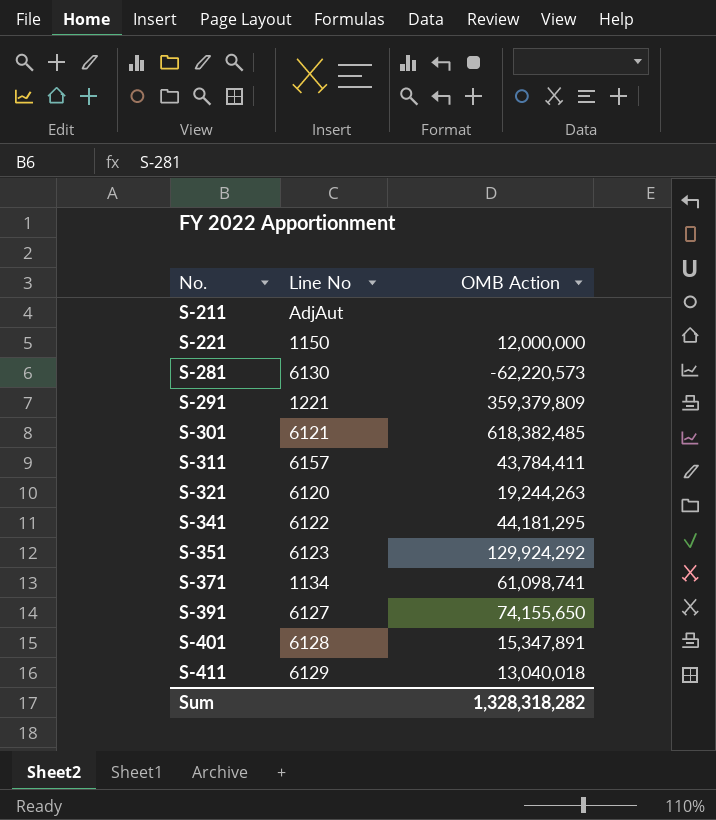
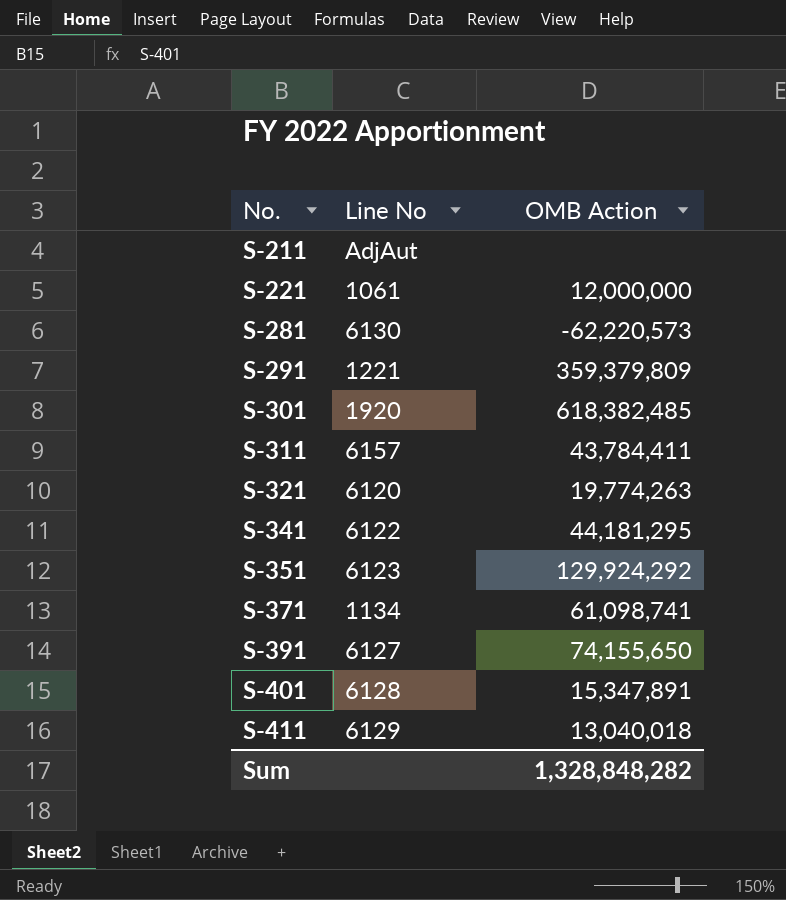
S-221 | Line No: 1150 -> 1061
S-301 | Line No: 6121 -> 1920
S-321 | OMB Action: 19,244,263 -> 19,774,263
Sum | OMB Action: 1,328,318,282 -> 1,328,848,282

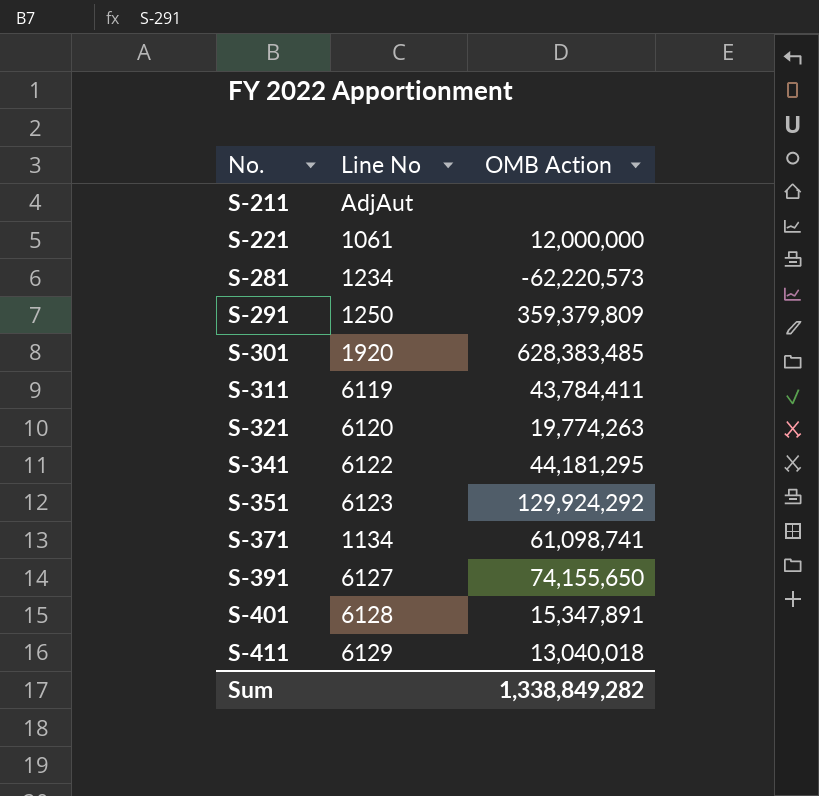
S-281 | Line No: 6130 -> 1234
S-291 | Line No: 1221 -> 1250
S-301 | OMB Action: 618,382,485 -> 628,383,485
S-311 | Line No: 6157 -> 6119
Sum | OMB Action: 1,328,848,282 -> 1,338,849,282

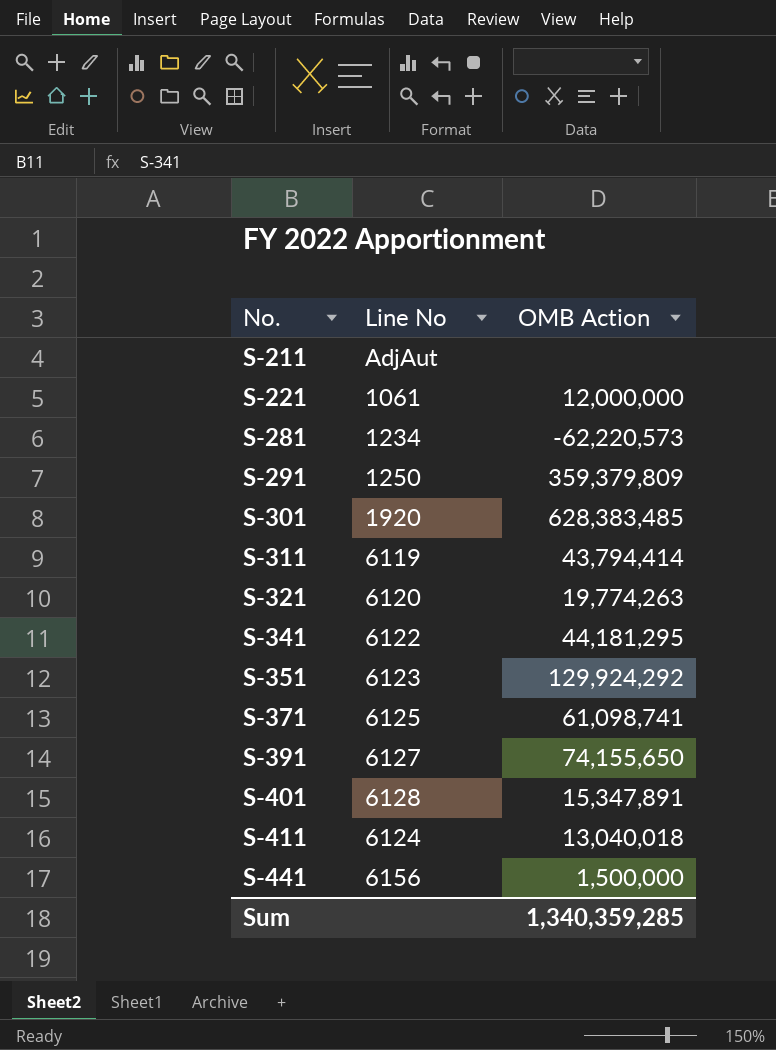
S-311 | OMB Action: 43,784,411 -> 43,794,414
S-371 | Line No: 1134 -> 6125
S-411 | Line No: 6129 -> 6124
row S-441: none -> 6156 | 1,500,000
Sum | OMB Action: 1,338,849,282 -> 1,340,359,285

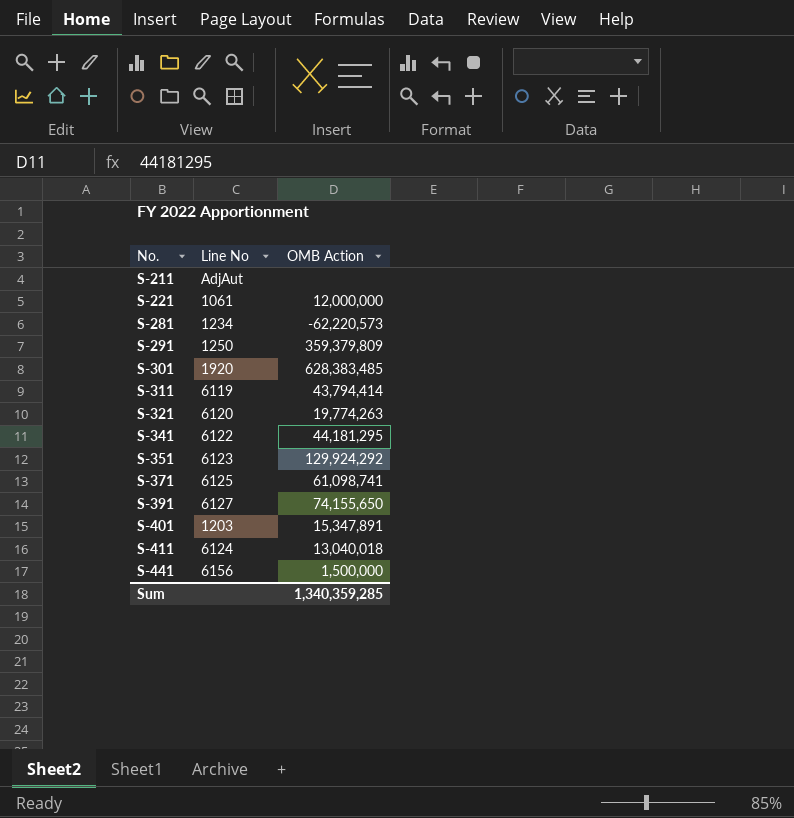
S-401 | Line No: 6128 -> 1203

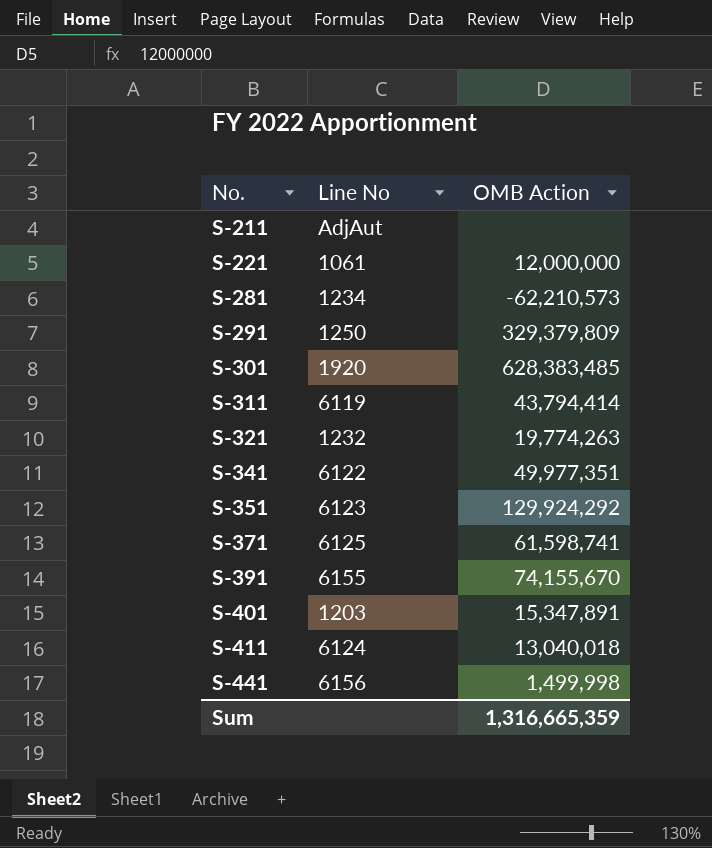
S-281 | OMB Action: -62,220,573 -> -62,210,573
S-291 | OMB Action: 359,379,809 -> 329,379,809
S-321 | Line No: 6120 -> 1232
S-341 | OMB Action: 44,181,295 -> 49,977,351
S-371 | OMB Action: 61,098,741 -> 61,598,741
S-391 | Line No: 6127 -> 6155
S-391 | OMB Action: 74,155,650 -> 74,155,670
S-441 | OMB Action: 1,500,000 -> 1,499,998
Sum | OMB Action: 1,340,359,285 -> 1,316,665,359

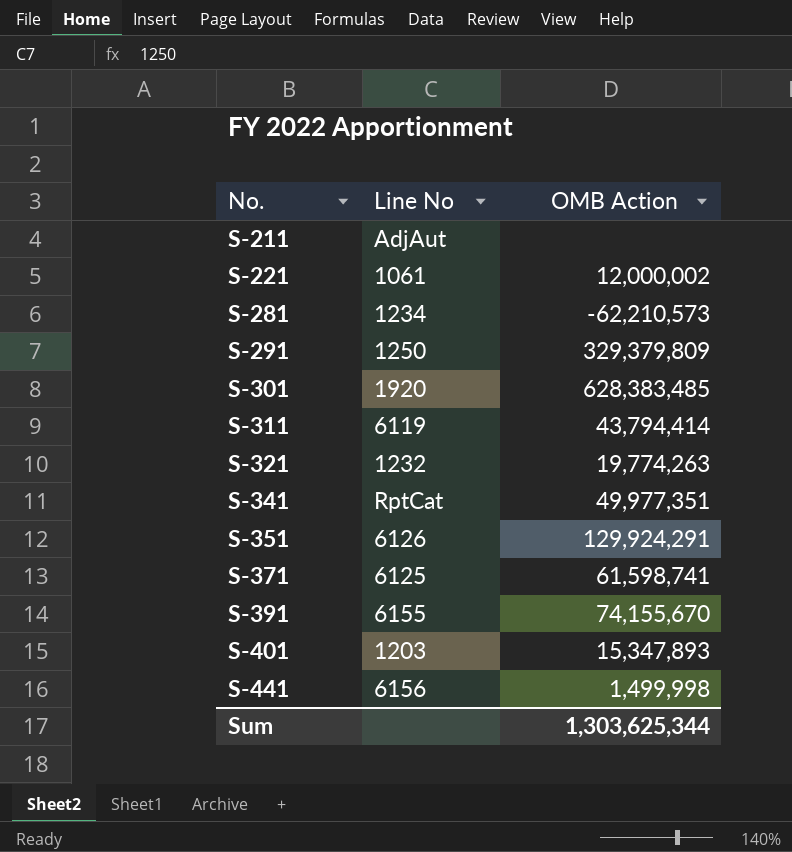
row S-411: 6124 | 13,040,018 -> none
S-221 | OMB Action: 12,000,000 -> 12,000,002
S-341 | Line No: 6122 -> RptCat
S-351 | Line No: 6123 -> 6126
S-351 | OMB Action: 129,924,292 -> 129,924,291
S-401 | OMB Action: 15,347,891 -> 15,347,893
Sum | OMB Action: 1,316,665,359 -> 1,303,625,344

